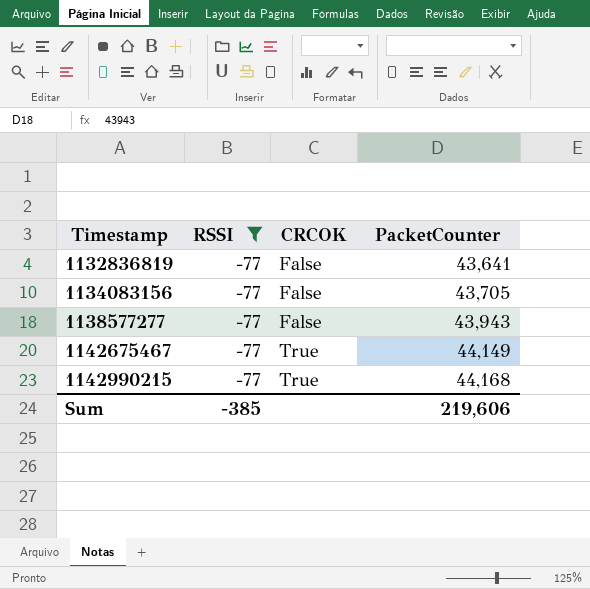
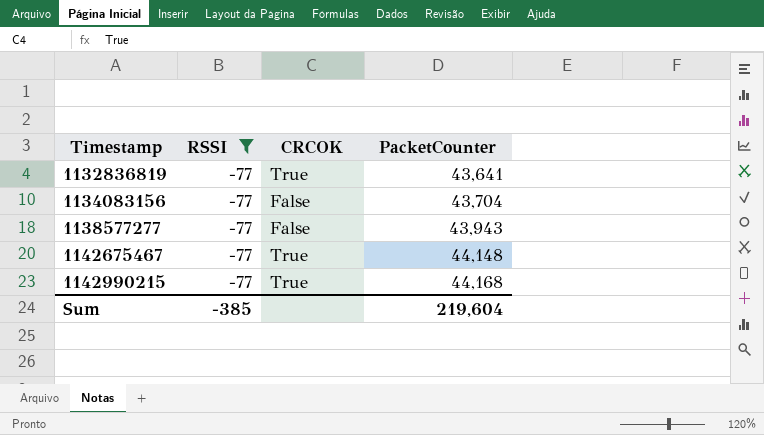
1132836819 | CRCOK: False -> True
1134083156 | PacketCounter: 43,705 -> 43,704
1142675467 | PacketCounter: 44,149 -> 44,148
Sum | PacketCounter: 219,606 -> 219,604

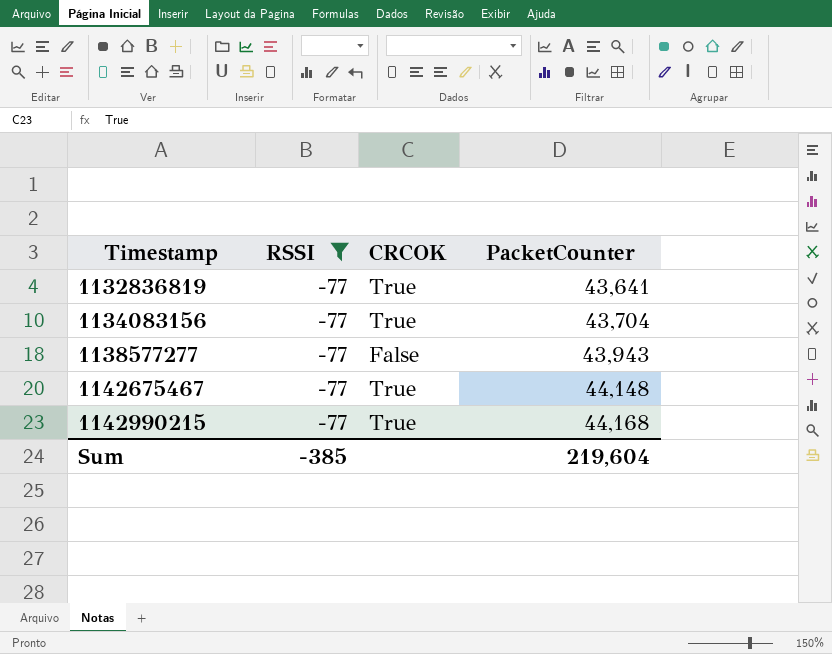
1134083156 | CRCOK: False -> True

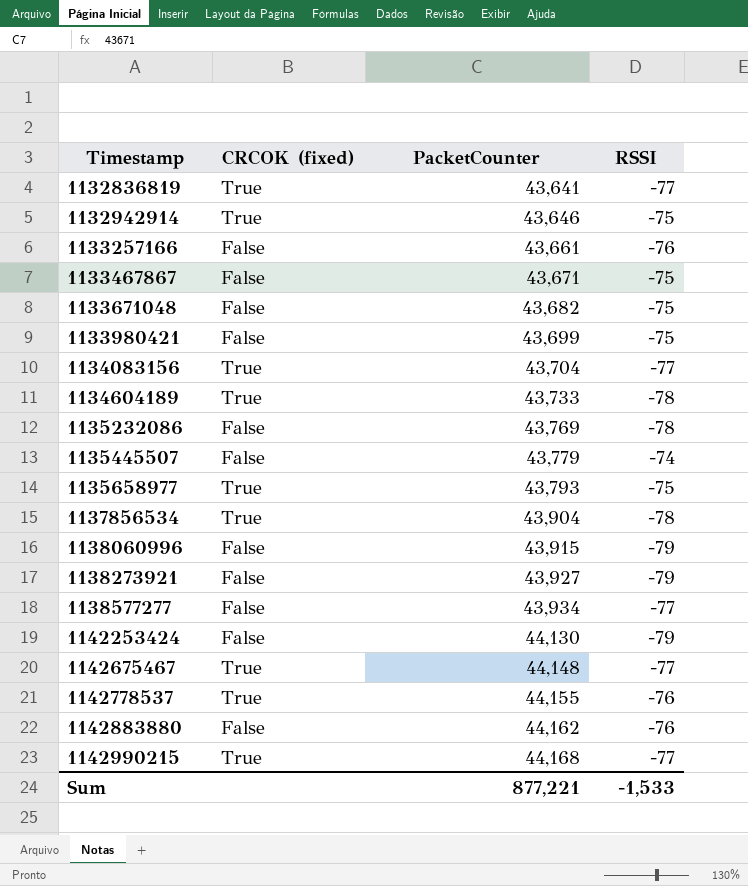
filter: RSSI = -77 -> none
column name: CRCOK -> CRCOK (fixed)
column RSSI | position: 2 -> 4
1138577277 | PacketCounter: 43,943 -> 43,934
Sum | PacketCounter: 219,604 -> 877,221
Sum | RSSI: -385 -> -1,533

